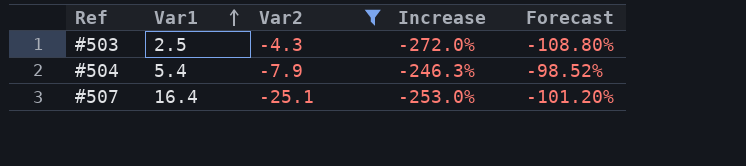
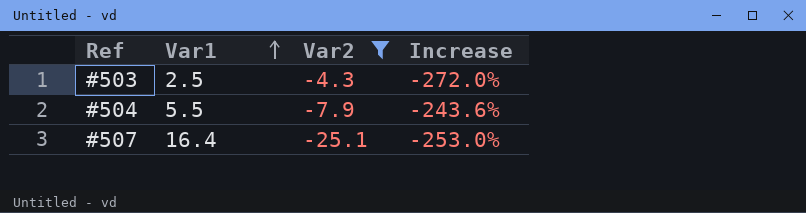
column Forecast | formula: [Increase] * 0.4 -> none
#504 | Var1: 5.4 -> 5.5
#504 | Increase: -246.3% -> -243.6%

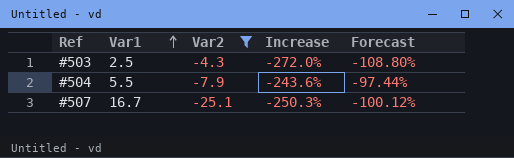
column Forecast | formula: none -> [Increase] * 0.4
#507 | Var1: 16.4 -> 16.7
#507 | Increase: -253.0% -> -250.3%

